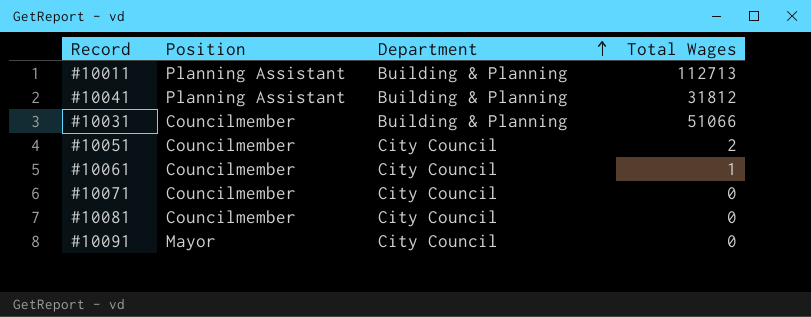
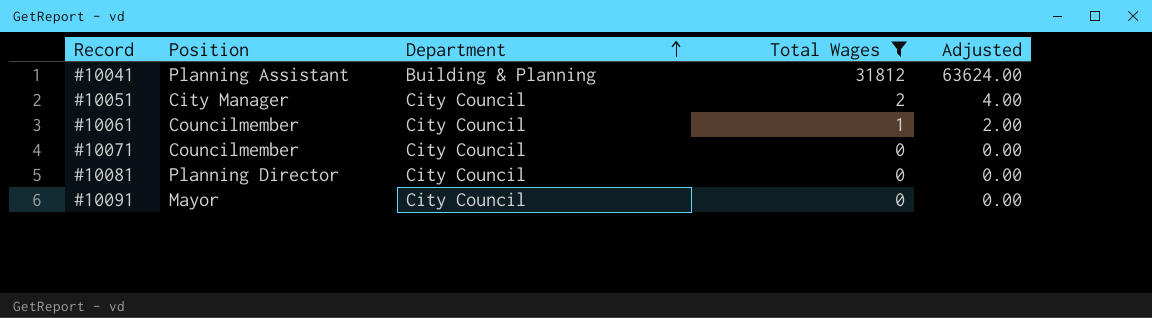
filter: none -> Total Wages <= 31812
column Adjusted | formula: none -> [Total Wages] * 2
#10051 | Position: Councilmember -> City Manager
#10081 | Position: Councilmember -> Planning Director

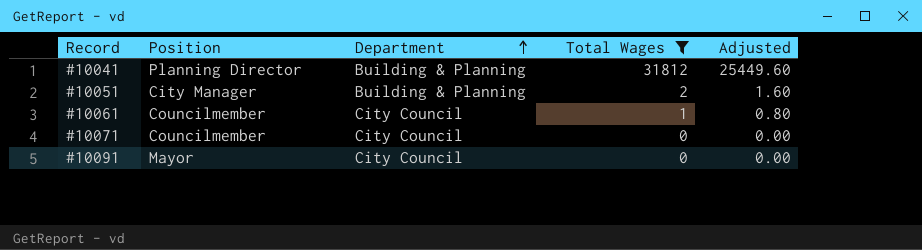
column Adjusted | formula: [Total Wages] * 2 -> [Total Wages] * 0.8
row #10081: Planning Director | City Council | 0 | 0.00 -> none
#10041 | Position: Planning Assistant -> Planning Director
#10051 | Department: City Council -> Building & Planning

